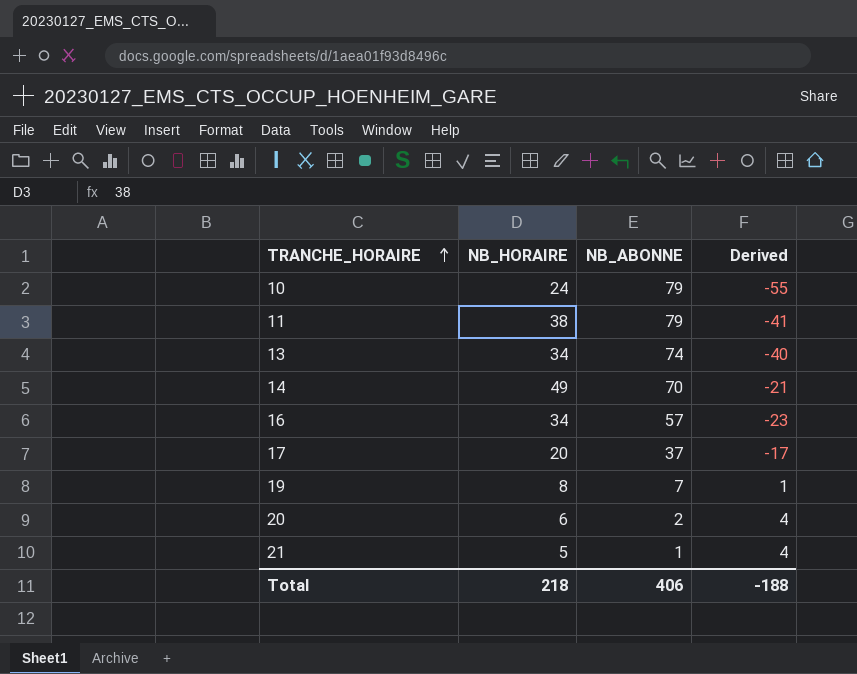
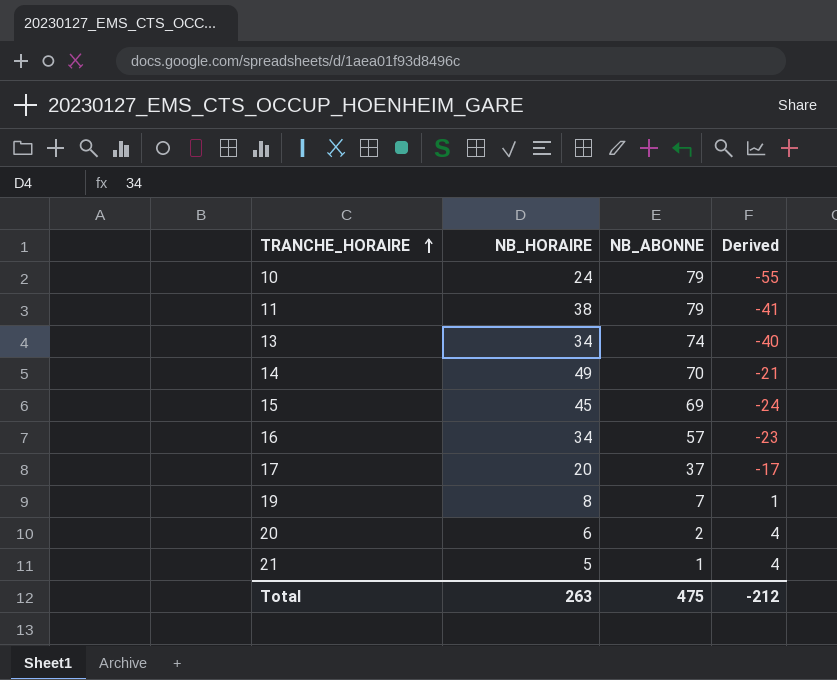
row 15: none -> 45 | 69 | -24
Total | NB_HORAIRE: 218 -> 263
Total | NB_ABONNE: 406 -> 475
Total | Derived: -188 -> -212

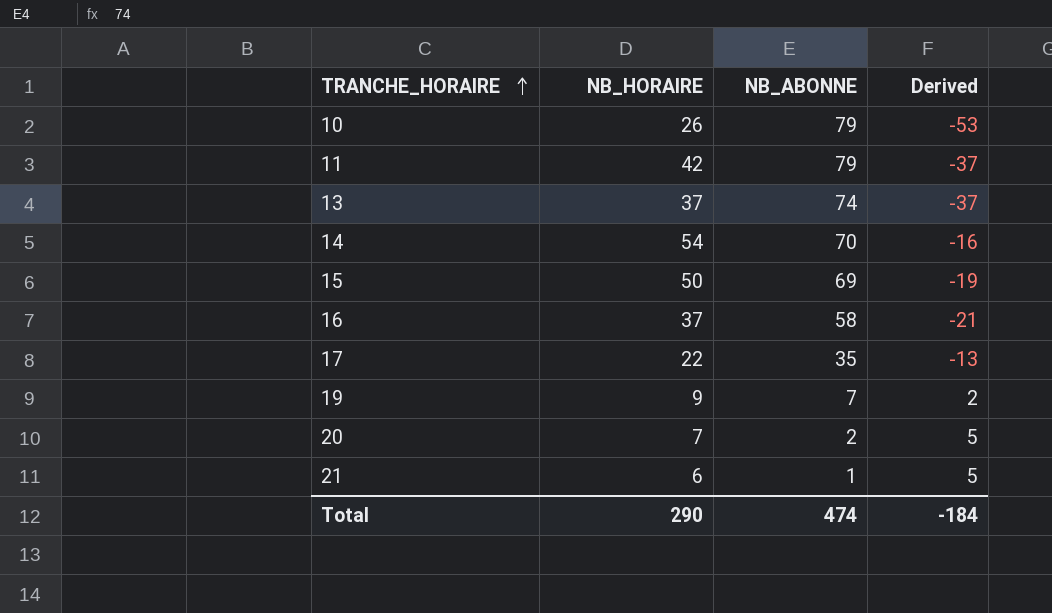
10 | NB_HORAIRE: 24 -> 26
10 | Derived: -55 -> -53
11 | NB_HORAIRE: 38 -> 42
11 | Derived: -41 -> -37
13 | NB_HORAIRE: 34 -> 37
13 | Derived: -40 -> -37
14 | NB_HORAIRE: 49 -> 54
14 | Derived: -21 -> -16
15 | NB_HORAIRE: 45 -> 50
15 | Derived: -24 -> -19
16 | NB_HORAIRE: 34 -> 37
16 | NB_ABONNE: 57 -> 58
16 | Derived: -23 -> -21
17 | NB_HORAIRE: 20 -> 22
17 | NB_ABONNE: 37 -> 35
17 | Derived: -17 -> -13
19 | NB_HORAIRE: 8 -> 9
19 | Derived: 1 -> 2
20 | NB_HORAIRE: 6 -> 7
20 | Derived: 4 -> 5
21 | NB_HORAIRE: 5 -> 6
21 | Derived: 4 -> 5
Total | NB_HORAIRE: 263 -> 290
Total | NB_ABONNE: 475 -> 474
Total | Derived: -212 -> -184

